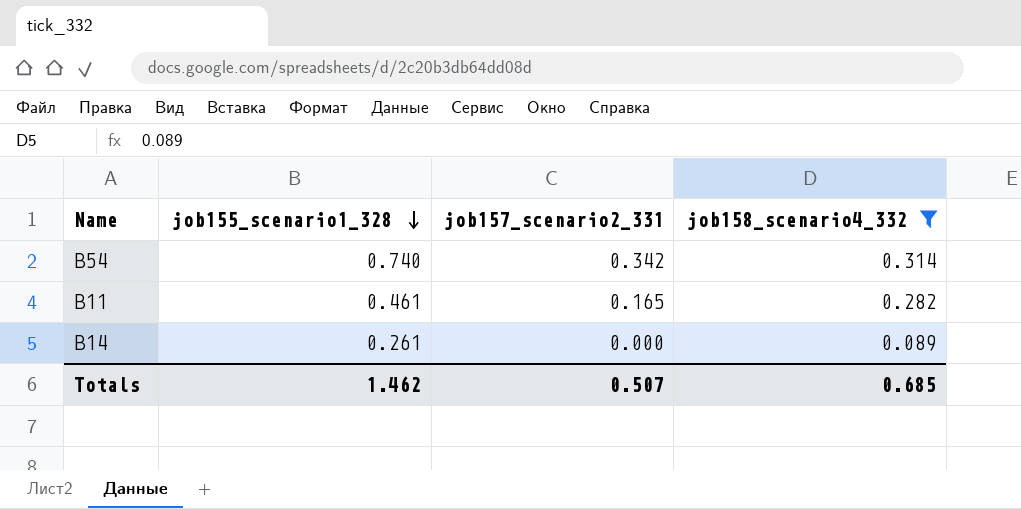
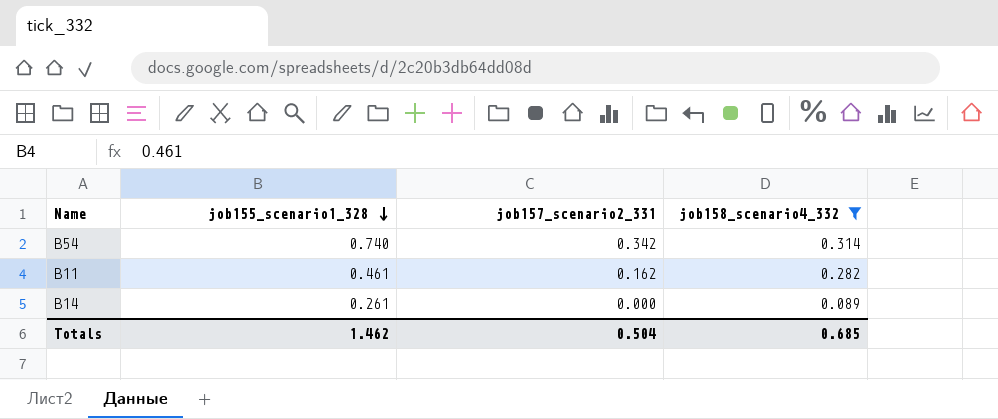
B11 | job157_scenario2_331: 0.165 -> 0.162
Totals | job157_scenario2_331: 0.507 -> 0.504

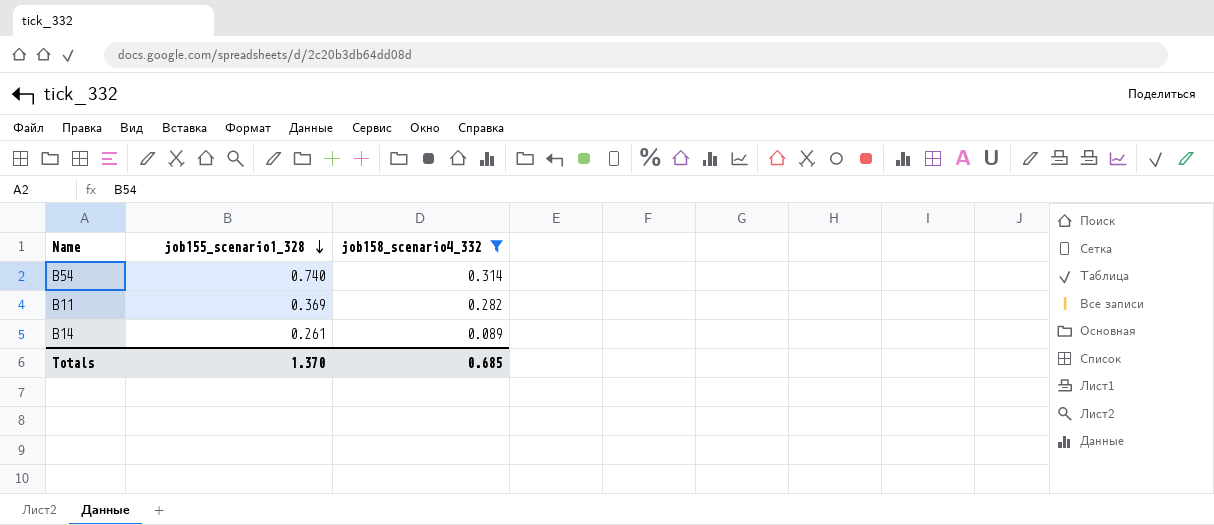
column job157_scenario2_331 | position: 3 -> none
B11 | job155_scenario1_328: 0.461 -> 0.369
Totals | job155_scenario1_328: 1.462 -> 1.370

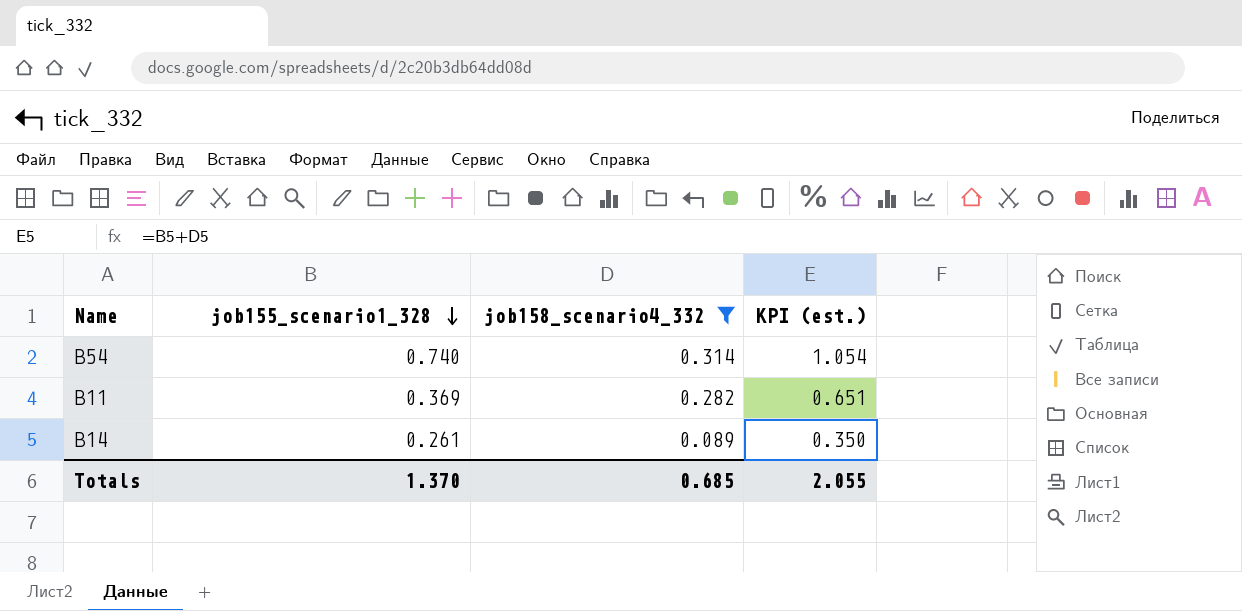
column KPI (est.) | formula: none -> [job155_scenario1_328] + [job158_scenario4_332]

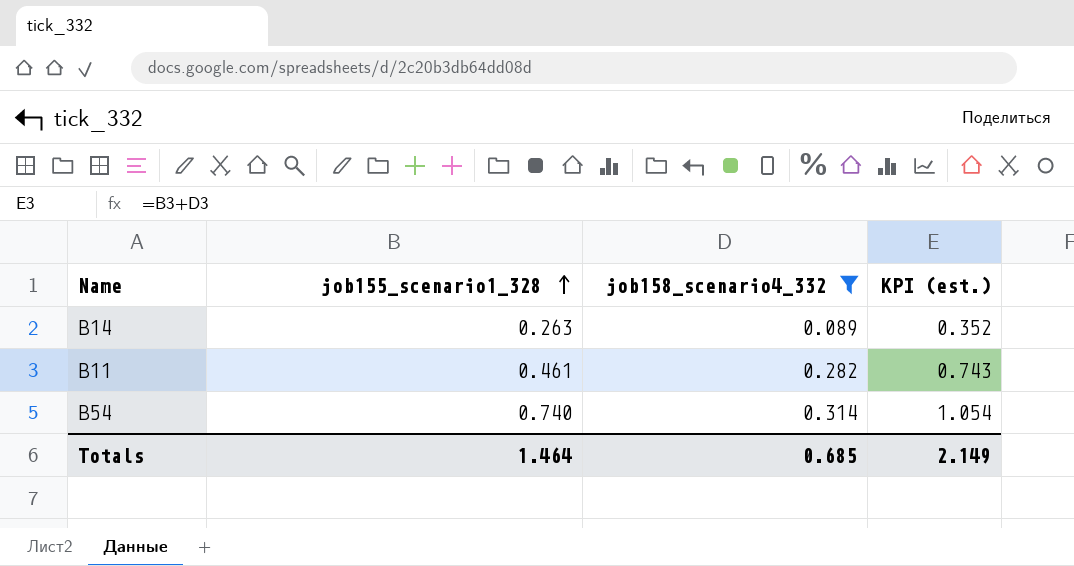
row order: job155_scenario1_328 descending -> job155_scenario1_328 ascending
B14 | job155_scenario1_328: 0.261 -> 0.263
B14 | KPI (est.): 0.350 -> 0.352
B11 | job155_scenario1_328: 0.369 -> 0.461
B11 | KPI (est.): 0.651 -> 0.743
Totals | job155_scenario1_328: 1.370 -> 1.464
Totals | KPI (est.): 2.055 -> 2.149

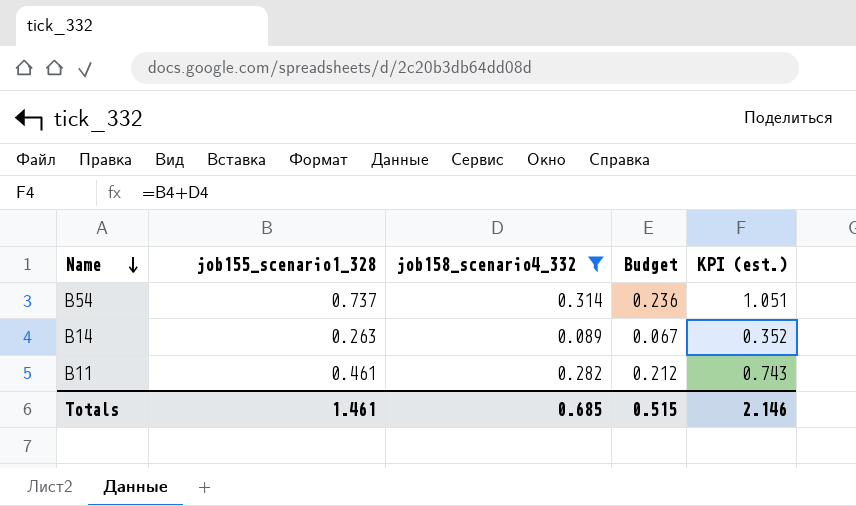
row order: job155_scenario1_328 ascending -> Name descending
column Budget | formula: none -> [job158_scenario4_332] * 0.75
B54 | job155_scenario1_328: 0.740 -> 0.737
B54 | KPI (est.): 1.054 -> 1.051
Totals | job155_scenario1_328: 1.464 -> 1.461
Totals | KPI (est.): 2.149 -> 2.146

